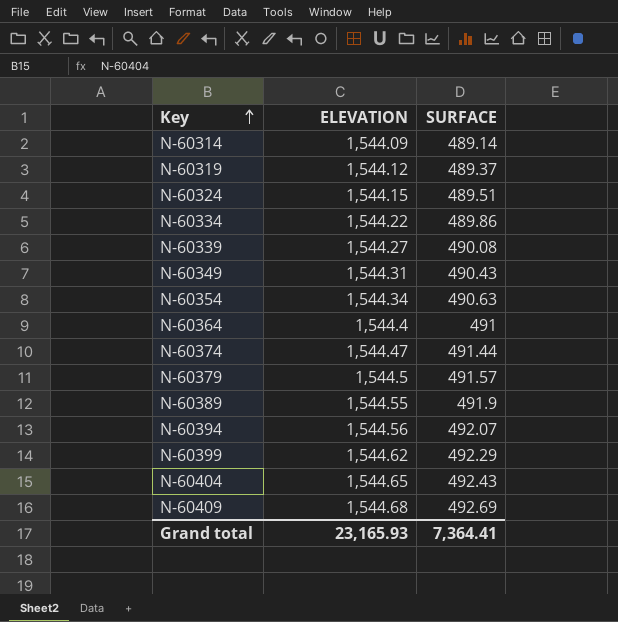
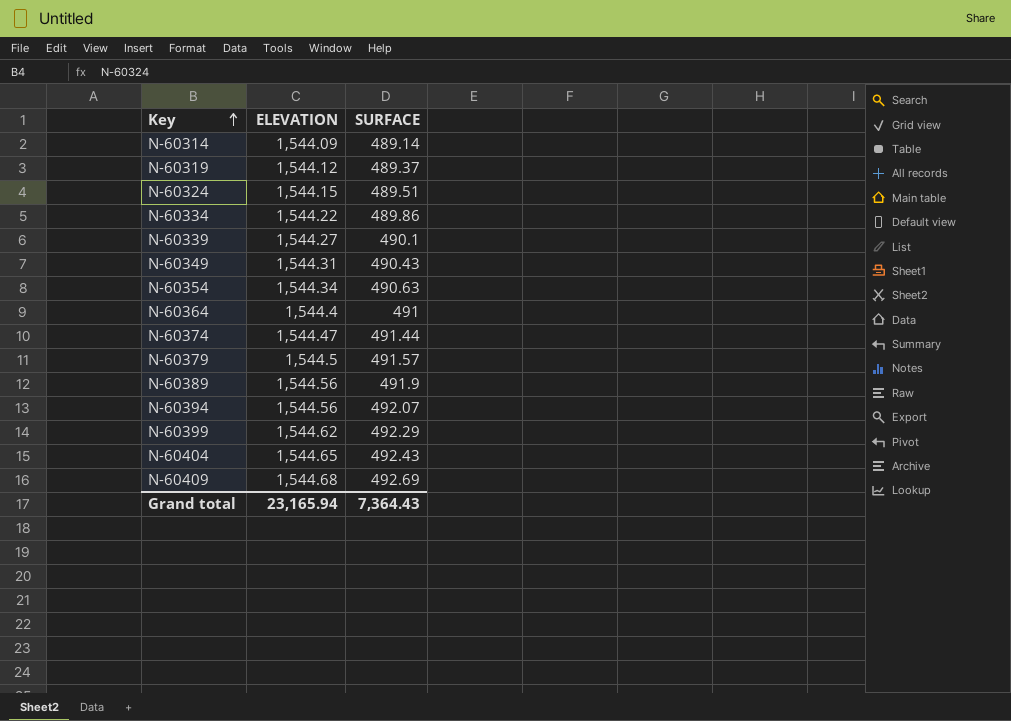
N-60339 | SURFACE: 490.08 -> 490.1
N-60389 | ELEVATION: 1,544.55 -> 1,544.56
Grand total | ELEVATION: 23,165.93 -> 23,165.94
Grand total | SURFACE: 7,364.41 -> 7,364.43

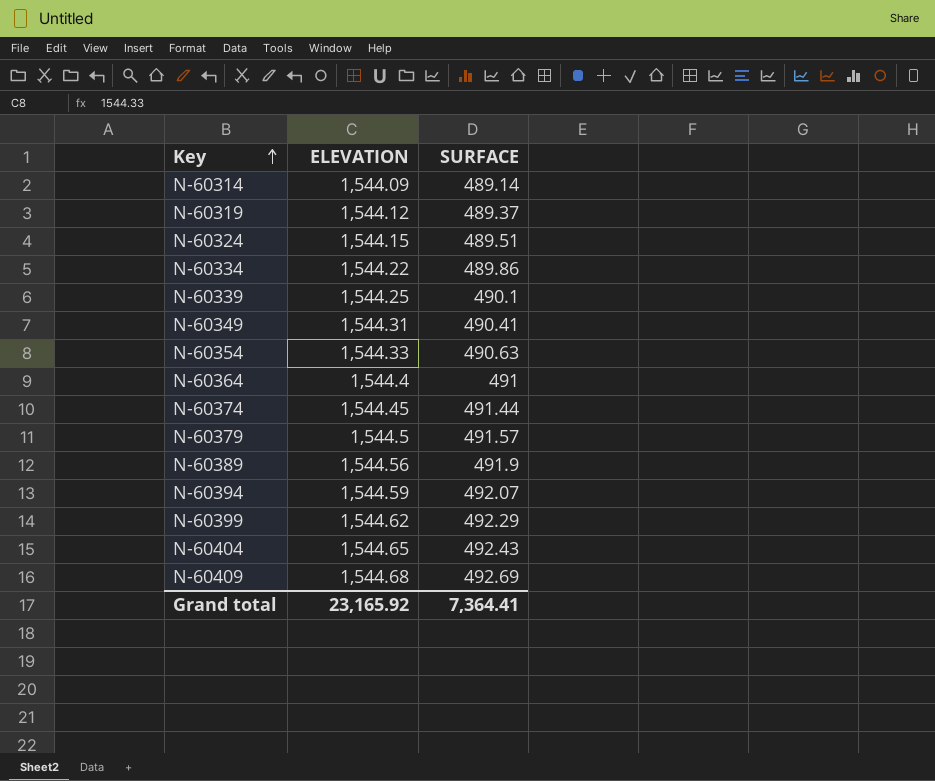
N-60339 | ELEVATION: 1,544.27 -> 1,544.25
N-60349 | SURFACE: 490.43 -> 490.41
N-60354 | ELEVATION: 1,544.34 -> 1,544.33
N-60374 | ELEVATION: 1,544.47 -> 1,544.45
N-60394 | ELEVATION: 1,544.56 -> 1,544.59
Grand total | ELEVATION: 23,165.94 -> 23,165.92
Grand total | SURFACE: 7,364.43 -> 7,364.41

